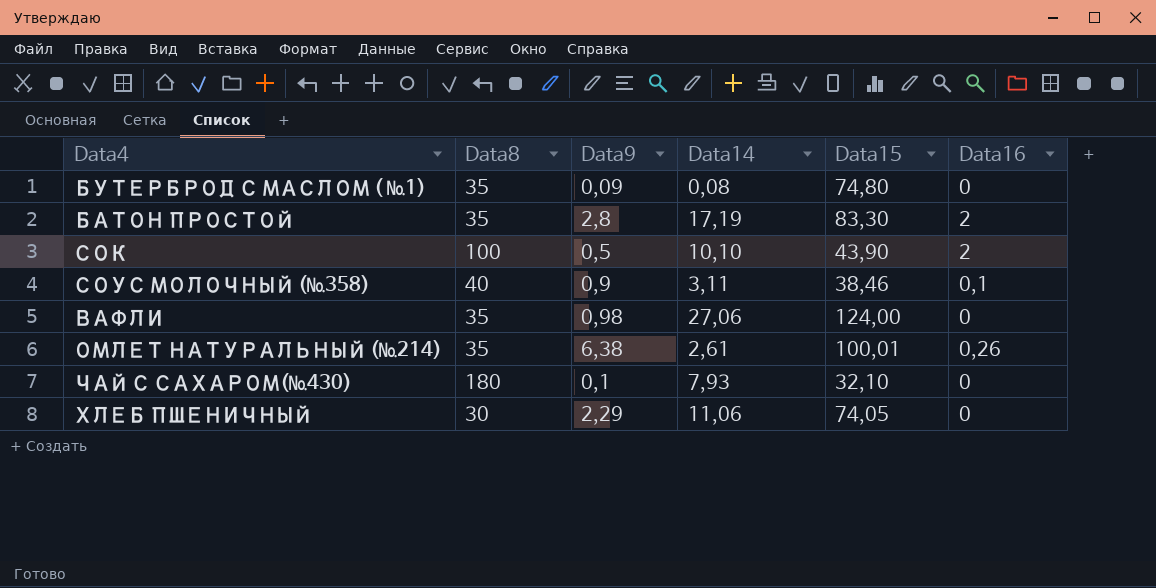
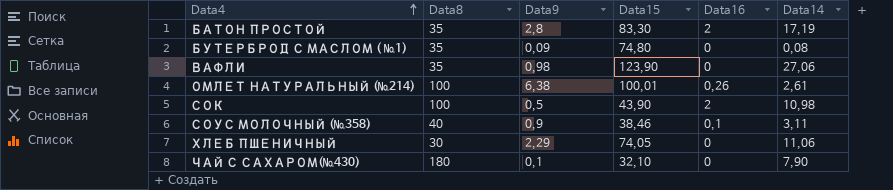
row order: none -> Data4 ascending
column Data14 | position: 4 -> 6
ВАФЛИ | Data15: 124,00 -> 123,90
ОМЛЕТ НАТУРАЛЬНЫЙ (№214) | Data8: 35 -> 100
СОК | Data14: 10,10 -> 10,98
ЧАЙ С САХАРОМ(№430) | Data14: 7,93 -> 7,90

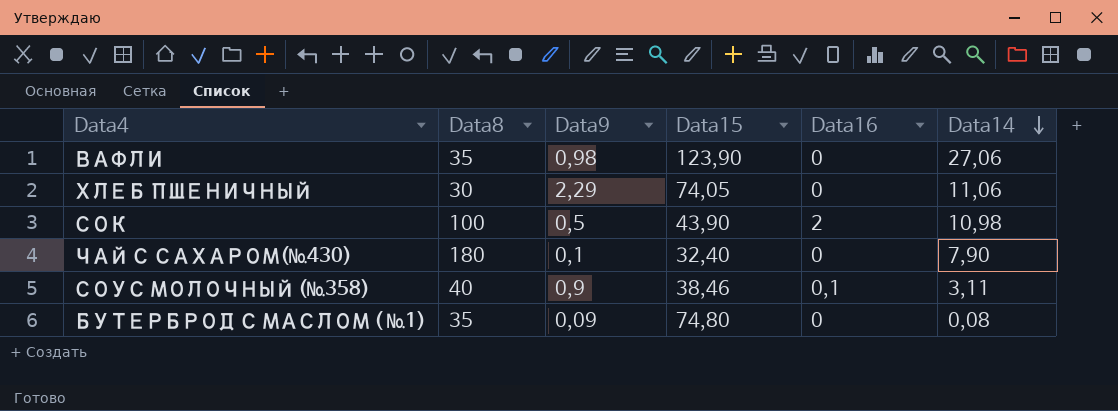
row order: Data4 ascending -> Data14 descending
row БАТОН ПРОСТОЙ: 35 | 2,8 | 83,30 | 2 | 17,19 -> none
row ОМЛЕТ НАТУРАЛЬНЫЙ (№214): 100 | 6,38 | 100,01 | 0,26 | 2,61 -> none
ЧАЙ С САХАРОМ(№430) | Data15: 32,10 -> 32,40

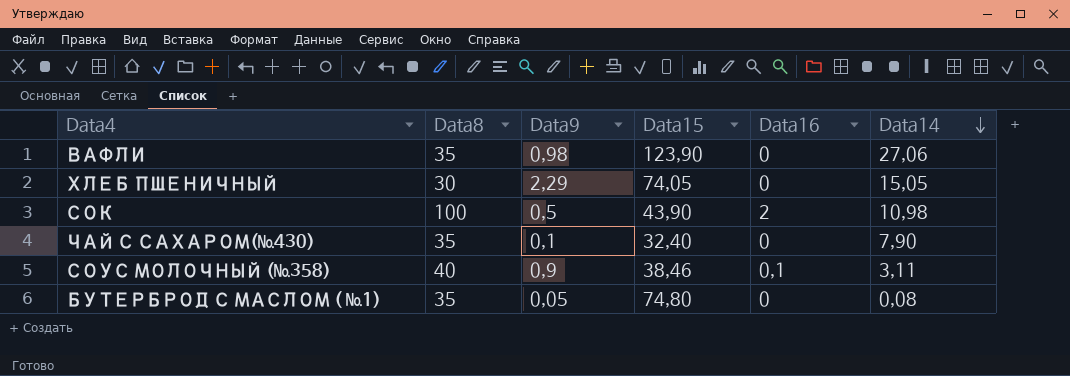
ХЛЕБ ПШЕНИЧНЫЙ | Data14: 11,06 -> 15,05
ЧАЙ С САХАРОМ(№430) | Data8: 180 -> 35
БУТЕРБРОД С МАСЛОМ ( №1) | Data9: 0,09 -> 0,05

